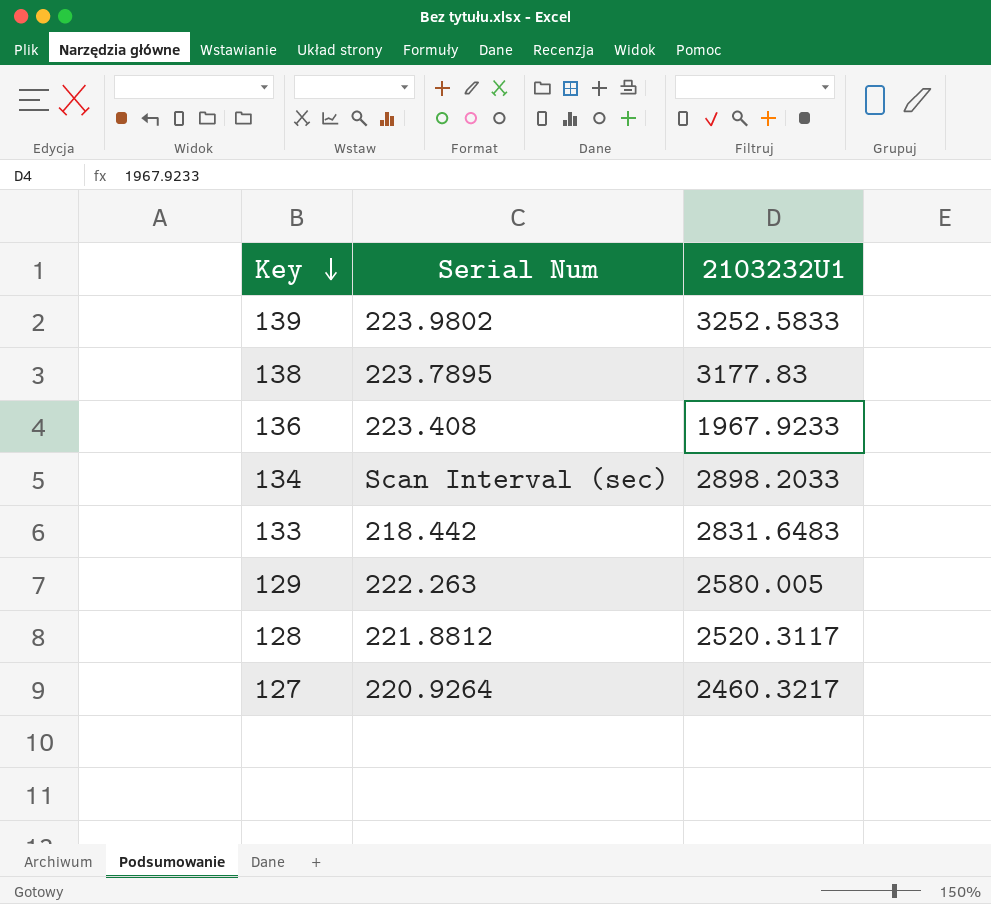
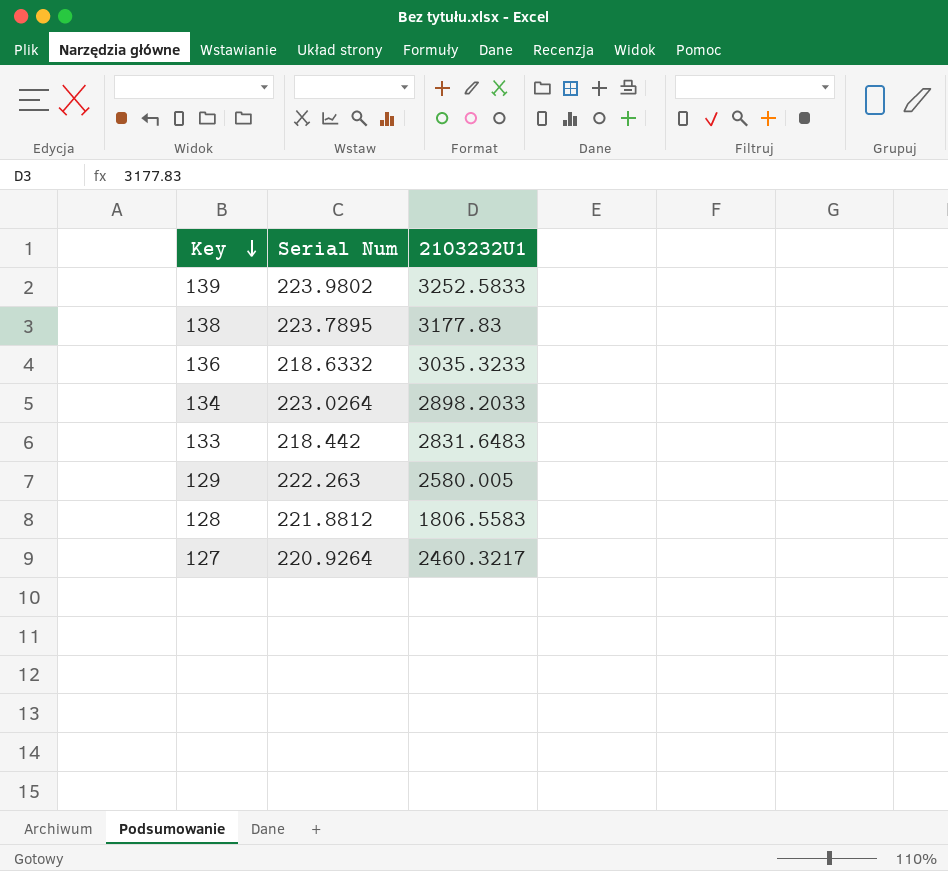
136 | Serial Num: 223.408 -> 218.6332
136 | 2103232U1: 1967.9233 -> 3035.3233
134 | Serial Num: Scan Interval (sec) -> 223.0264
128 | 2103232U1: 2520.3117 -> 1806.5583

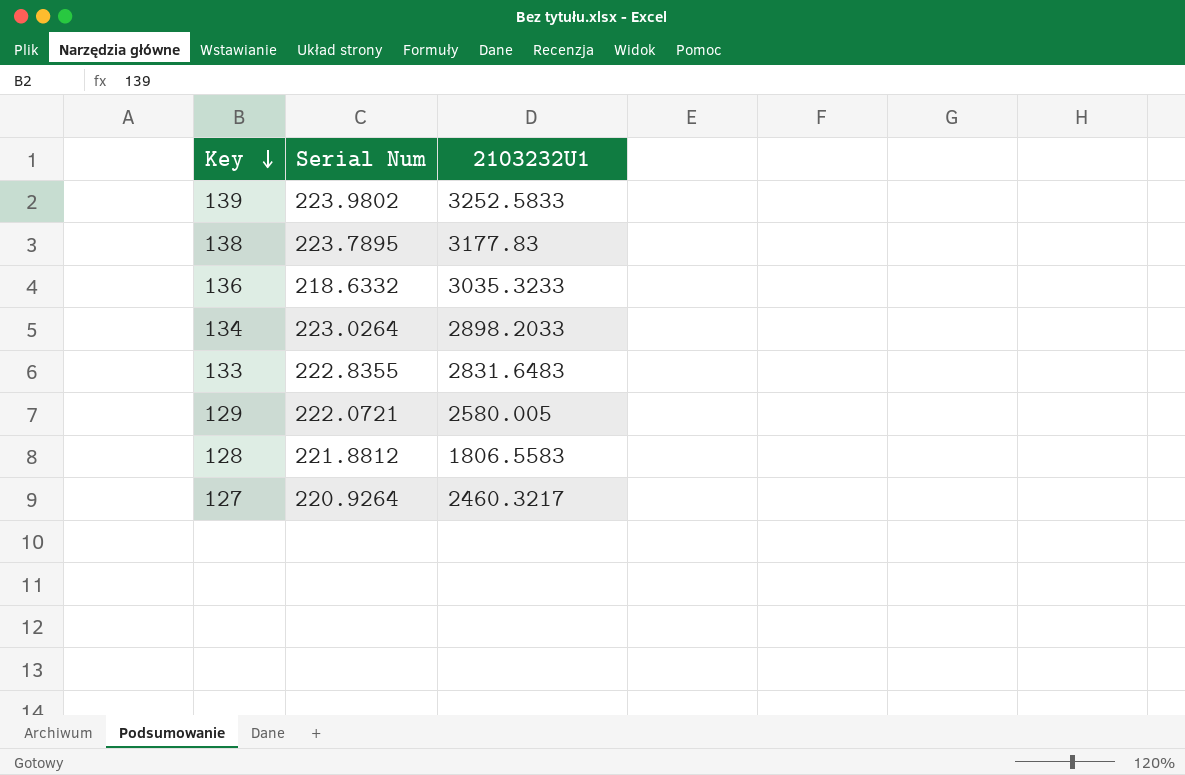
133 | Serial Num: 218.442 -> 222.8355
129 | Serial Num: 222.263 -> 222.0721

